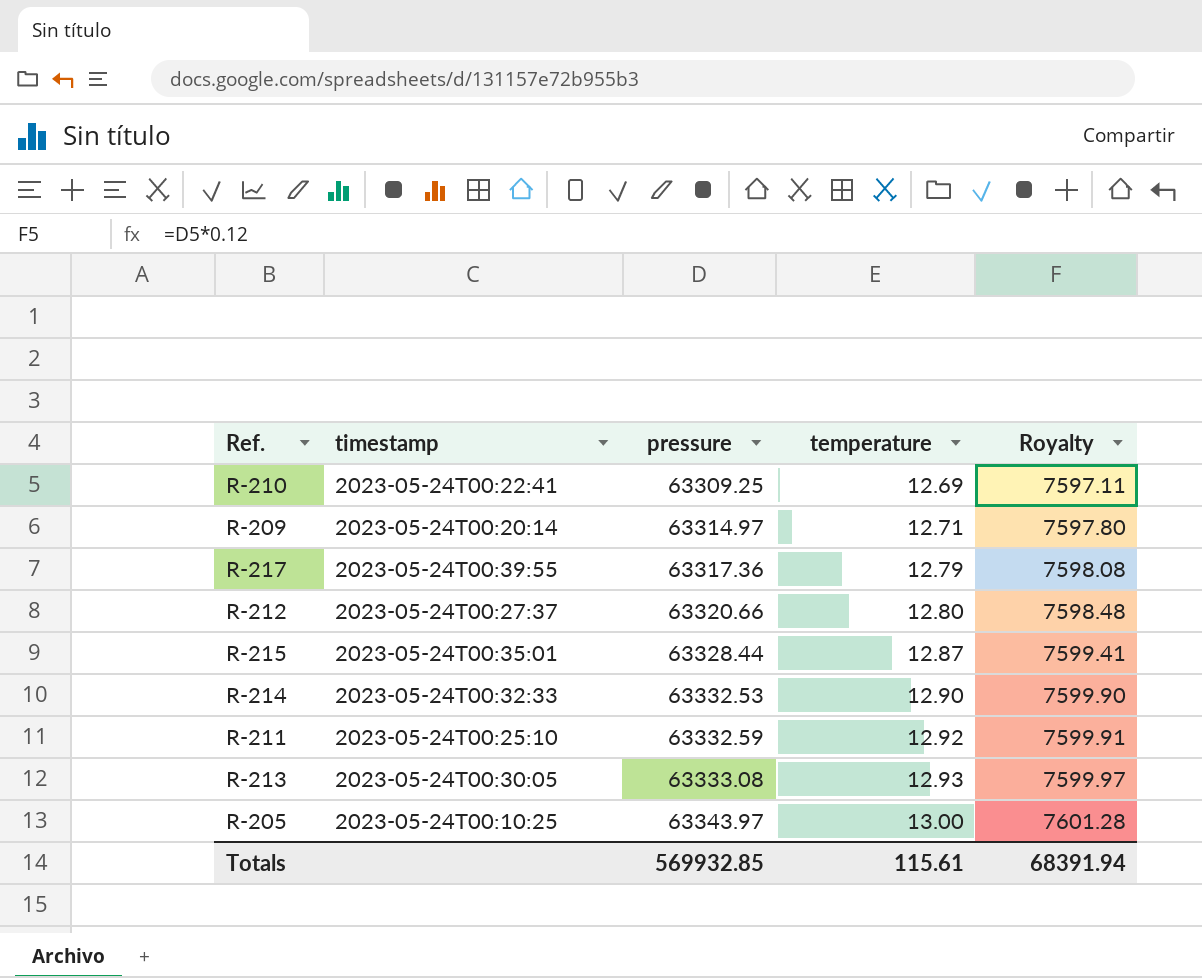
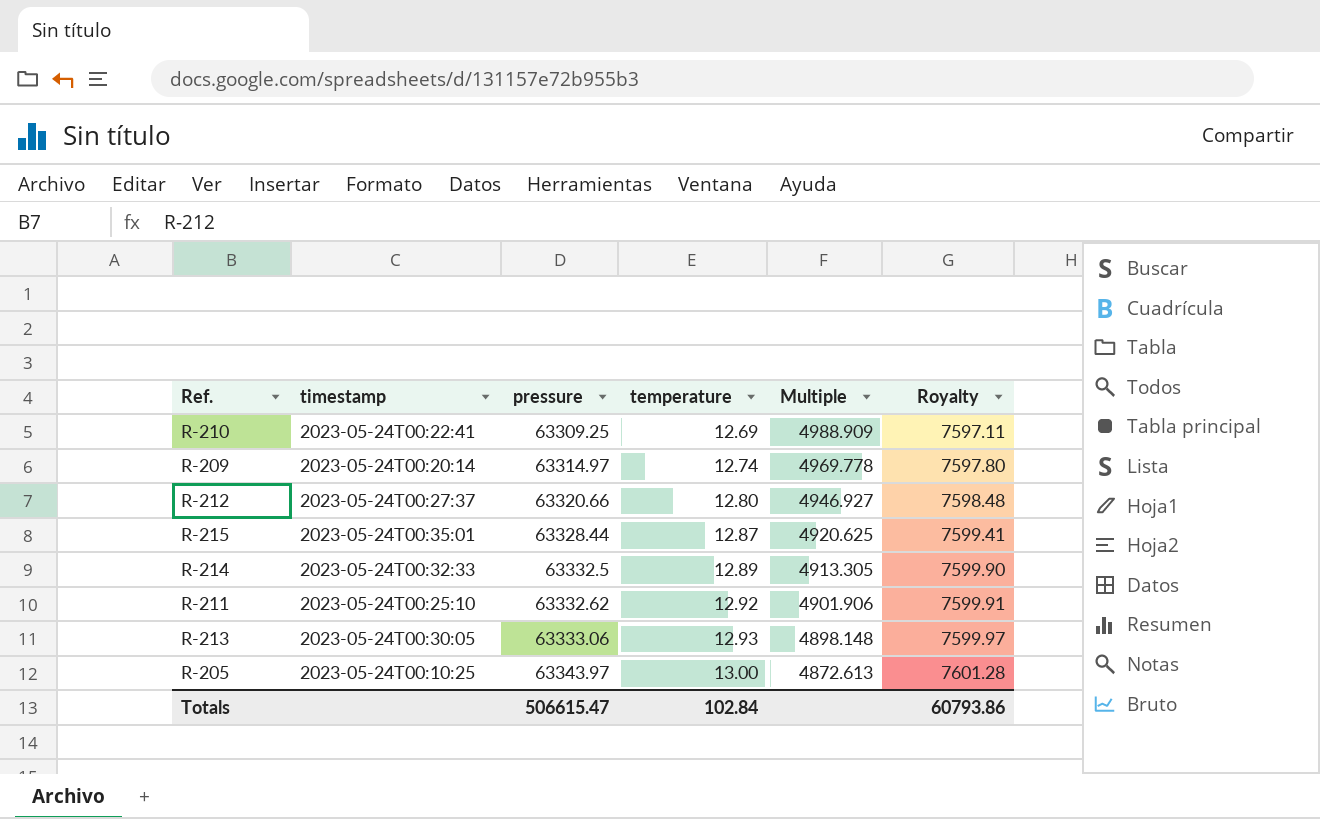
column Multiple | formula: none -> [pressure] / [temperature]
row R-217: 2023-05-24T00:39:55 | 63317.36 | 12.79 | 7598.08 -> none
R-209 | temperature: 12.71 -> 12.74
R-214 | pressure: 63332.53 -> 63332.5
R-214 | temperature: 12.90 -> 12.89
R-211 | pressure: 63332.59 -> 63332.62
R-213 | pressure: 63333.08 -> 63333.06
Totals | pressure: 569932.85 -> 506615.47
Totals | temperature: 115.61 -> 102.84
Totals | Royalty: 68391.94 -> 60793.86

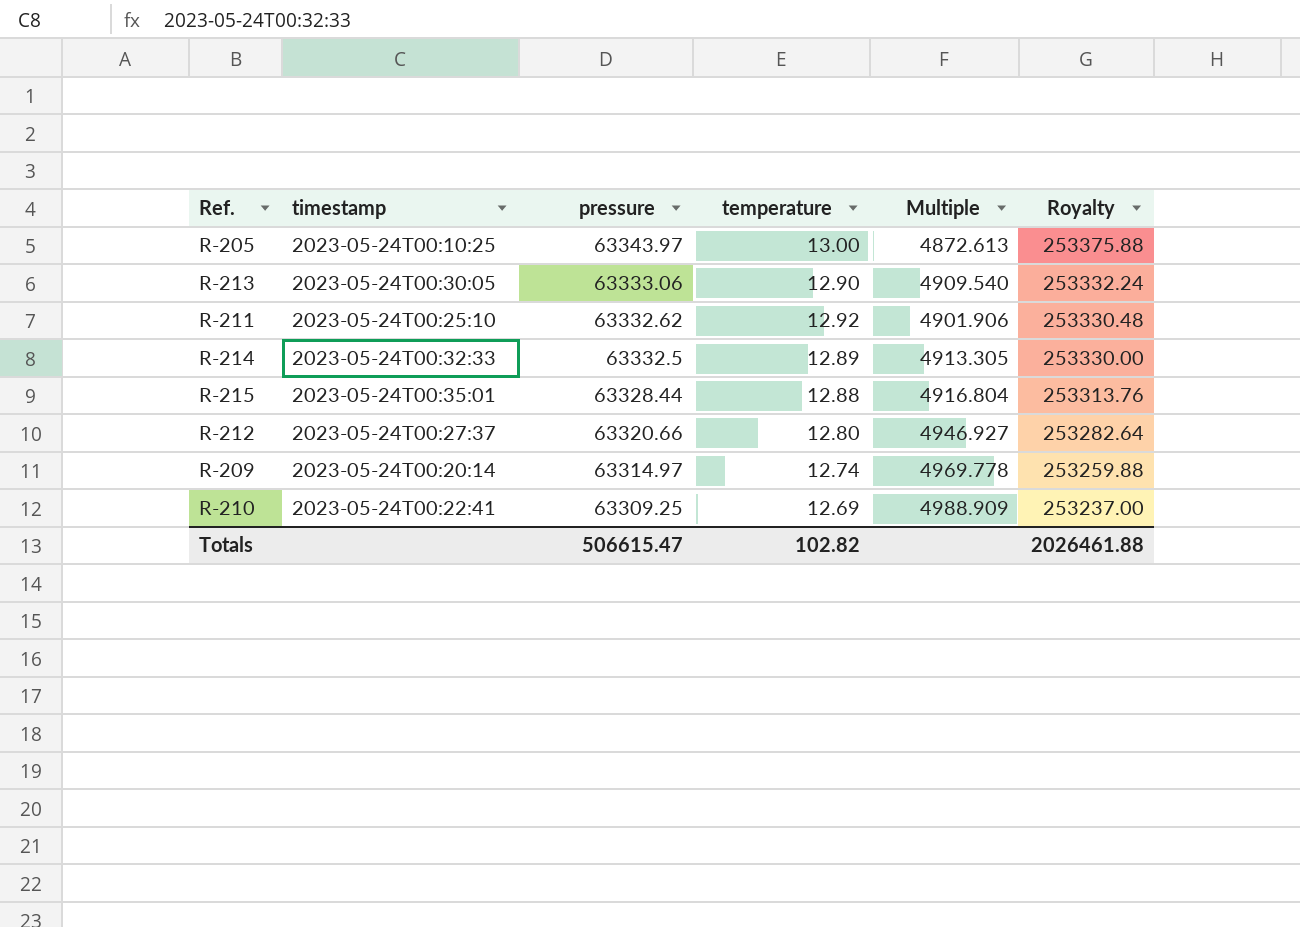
row order: pressure ascending -> pressure descending
column Royalty | formula: [pressure] * 0.12 -> [pressure] * 4
R-213 | temperature: 12.93 -> 12.90
R-213 | Multiple: 4898.148 -> 4909.540
R-215 | temperature: 12.87 -> 12.88
R-215 | Multiple: 4920.625 -> 4916.804
Totals | temperature: 102.84 -> 102.82
Totals | Royalty: 60793.86 -> 2026461.88

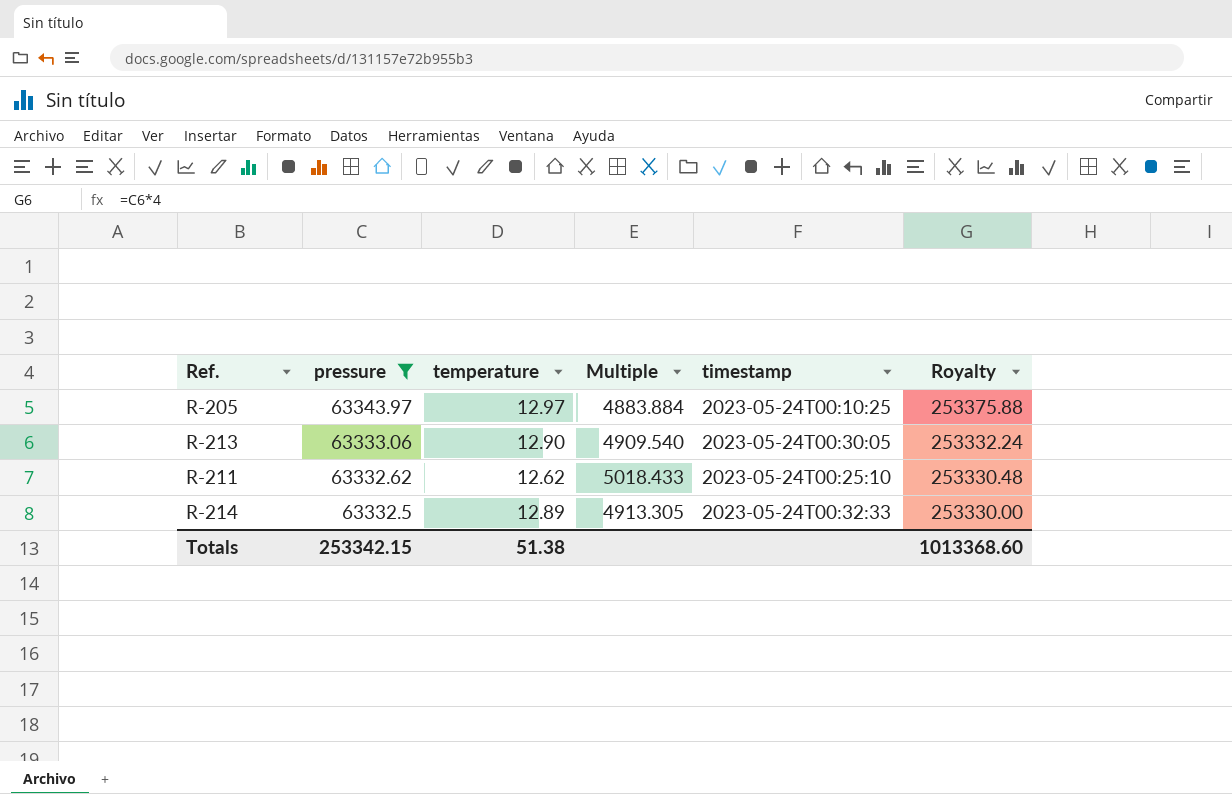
filter: none -> pressure >= 63332.5
column timestamp | position: 2 -> 5
R-205 | temperature: 13.00 -> 12.97
R-205 | Multiple: 4872.613 -> 4883.884
R-211 | temperature: 12.92 -> 12.62
R-211 | Multiple: 4901.906 -> 5018.433
Totals | pressure: 506615.47 -> 253342.15
Totals | temperature: 102.82 -> 51.38
Totals | Royalty: 2026461.88 -> 1013368.60

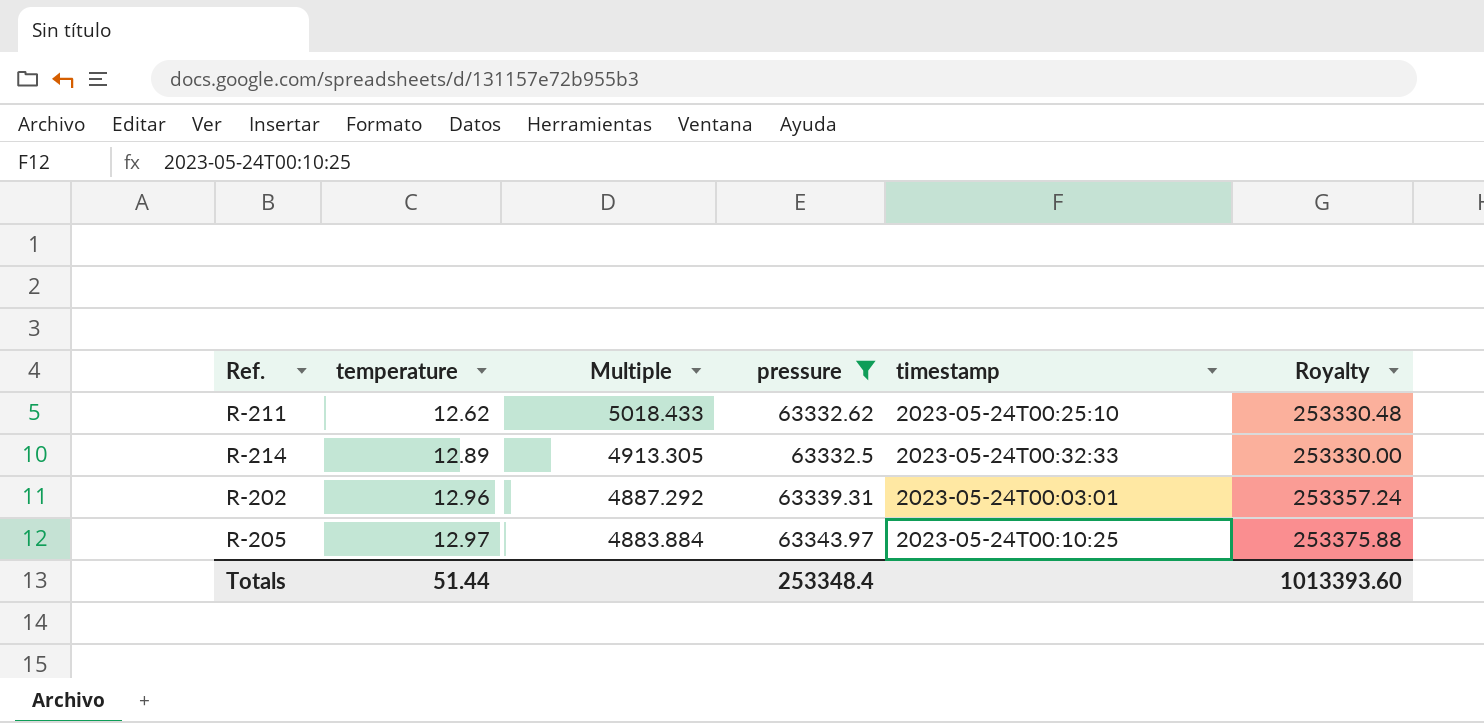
row order: pressure descending -> temperature ascending
column pressure | position: 2 -> 4
row R-213: 63333.06 | 12.90 | 4909.540 | 2023-05-24T00:30:05 | 253332.24 -> none
row R-202: none -> 12.96 | 4887.292 | 63339.31 | 2023-05-24T00:03:01 | 253357.24
Totals | temperature: 51.38 -> 51.44
Totals | pressure: 253342.15 -> 253348.4
Totals | Royalty: 1013368.60 -> 1013393.60

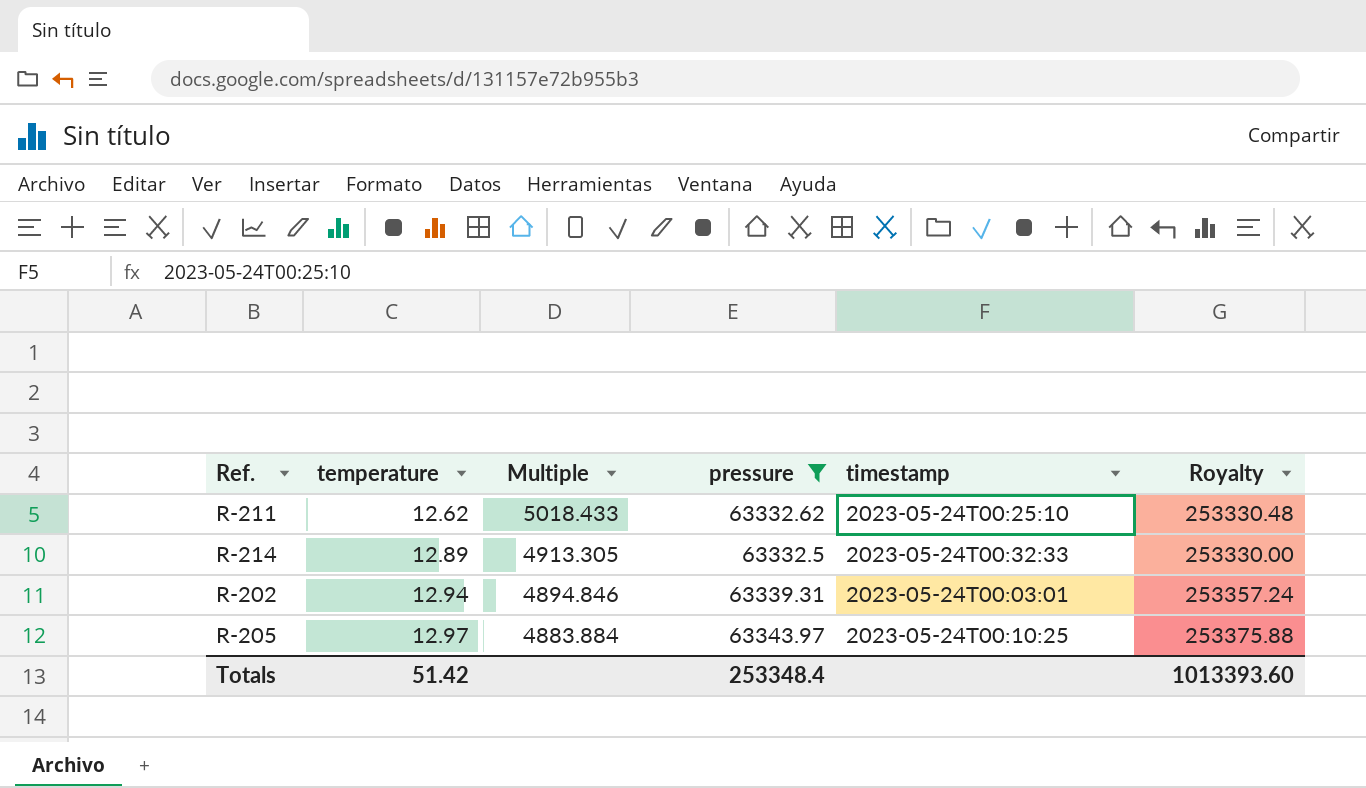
R-202 | temperature: 12.96 -> 12.94
R-202 | Multiple: 4887.292 -> 4894.846
Totals | temperature: 51.44 -> 51.42

